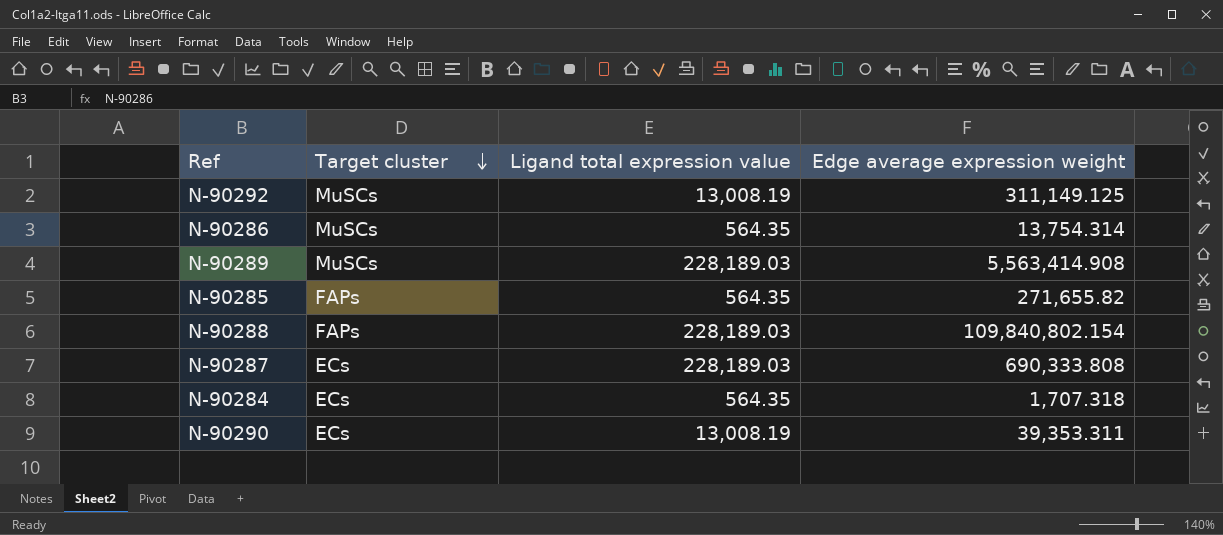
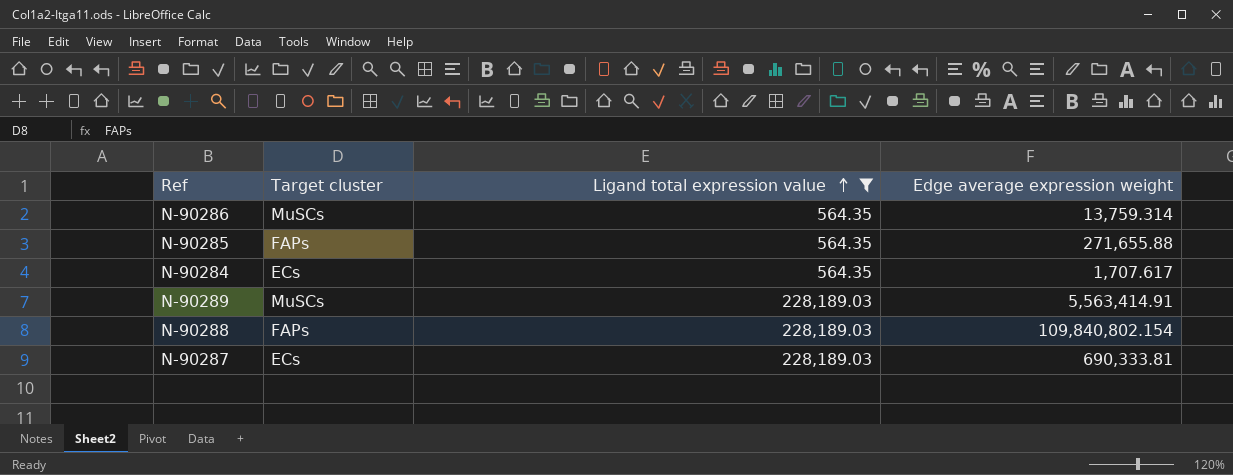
filter: none -> Ligand total expression value != 13,008.19
row order: Target cluster descending -> Ligand total expression value ascending
N-90286 | Edge average expression weight: 13,754.314 -> 13,759.314
N-90285 | Edge average expression weight: 271,655.82 -> 271,655.88
N-90284 | Edge average expression weight: 1,707.318 -> 1,707.617
N-90289 | Edge average expression weight: 5,563,414.908 -> 5,563,414.91
N-90287 | Edge average expression weight: 690,333.808 -> 690,333.81

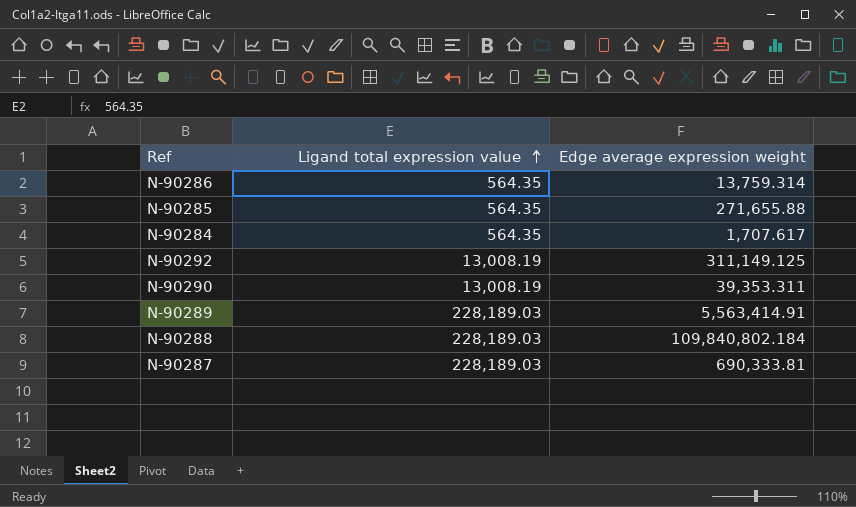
filter: Ligand total expression value != 13,008.19 -> none
column Target cluster | position: 2 -> none
N-90288 | Edge average expression weight: 109,840,802.154 -> 109,840,802.184

